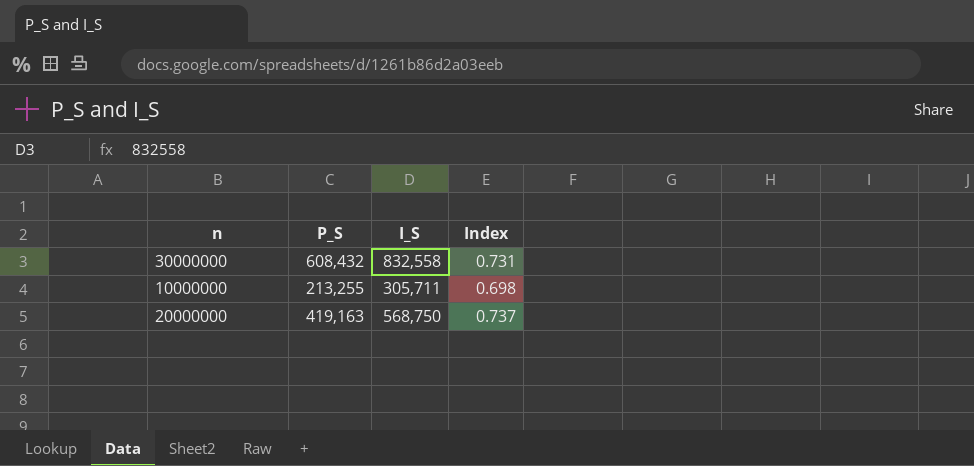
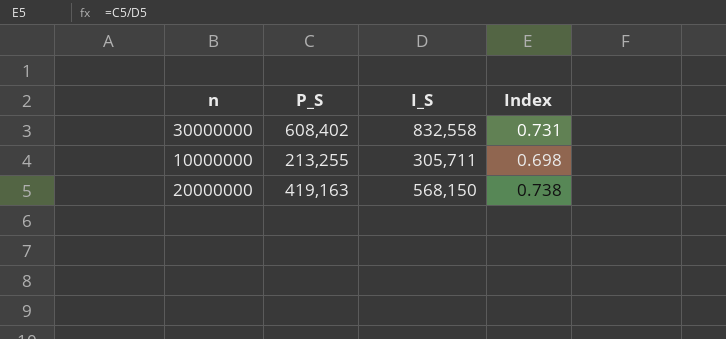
30000000 | P_S: 608,432 -> 608,402
20000000 | I_S: 568,750 -> 568,150
20000000 | Index: 0.737 -> 0.738

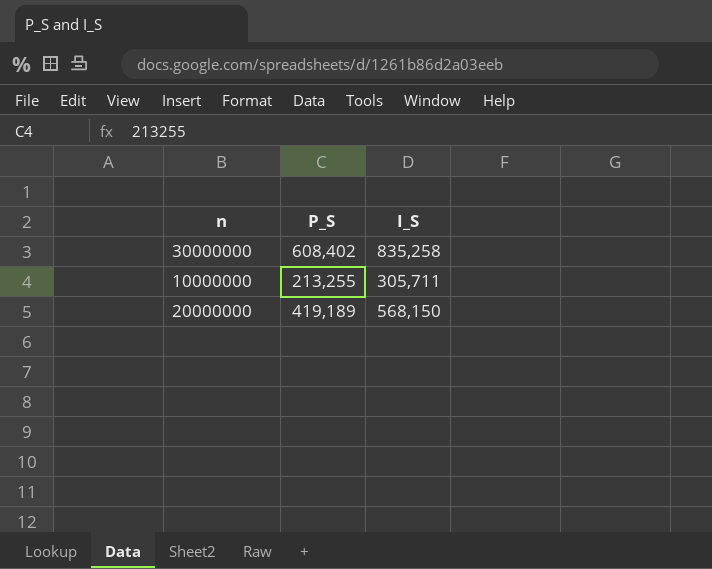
column Index | formula: [P_S] / [I_S] -> none
30000000 | I_S: 832,558 -> 835,258
20000000 | P_S: 419,163 -> 419,189

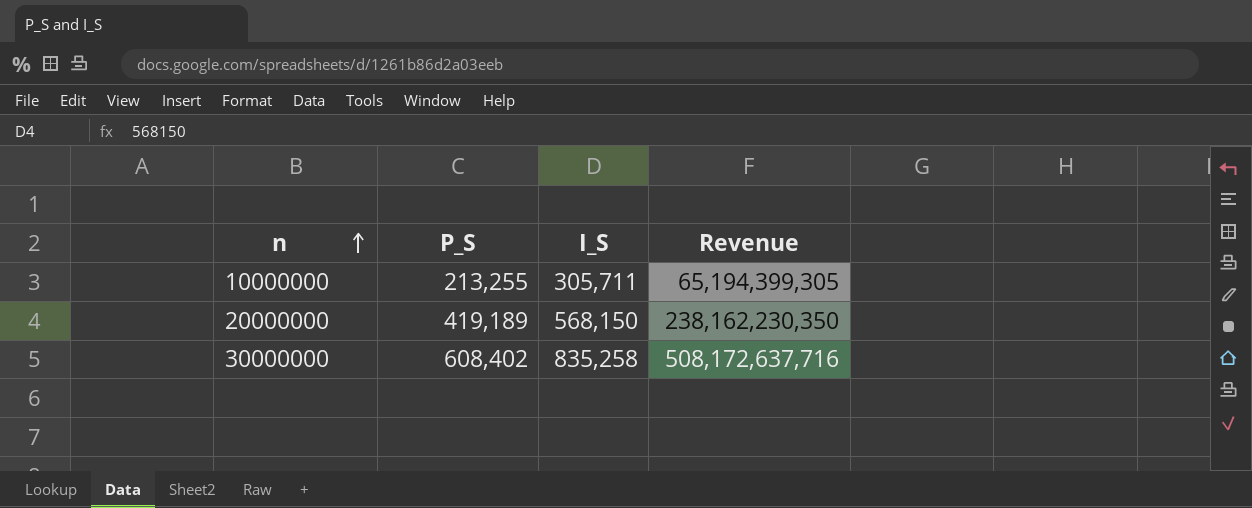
row order: none -> n ascending
column Revenue | formula: none -> [P_S] * [I_S]

